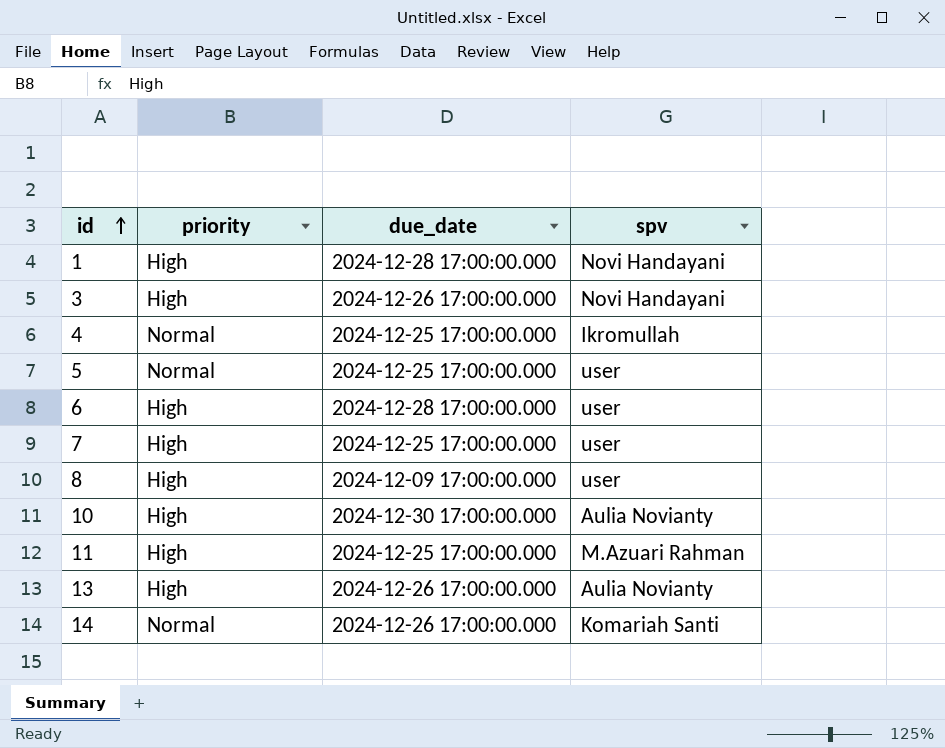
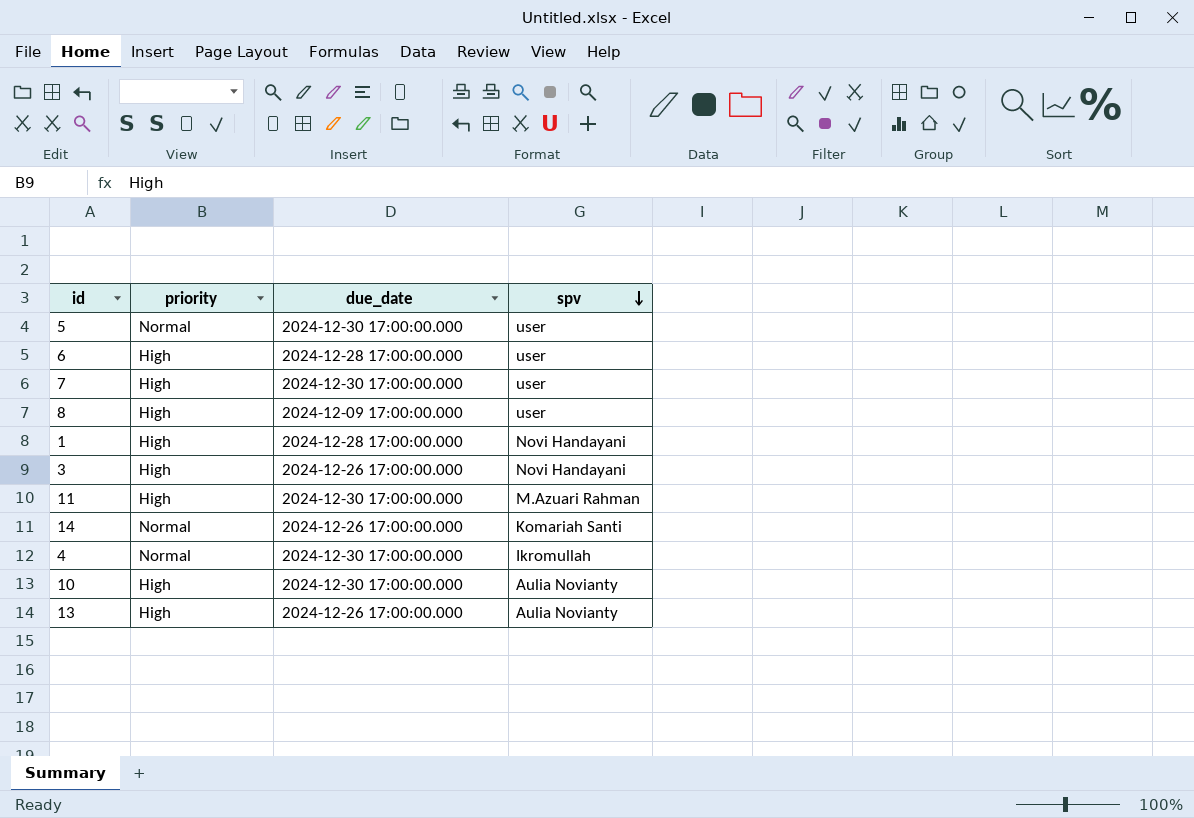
row order: id ascending -> spv descending
5 | due_date: 2024-12-25 17:00:00.000 -> 2024-12-30 17:00:00.000
7 | due_date: 2024-12-25 17:00:00.000 -> 2024-12-30 17:00:00.000
11 | due_date: 2024-12-25 17:00:00.000 -> 2024-12-30 17:00:00.000
4 | due_date: 2024-12-25 17:00:00.000 -> 2024-12-30 17:00:00.000

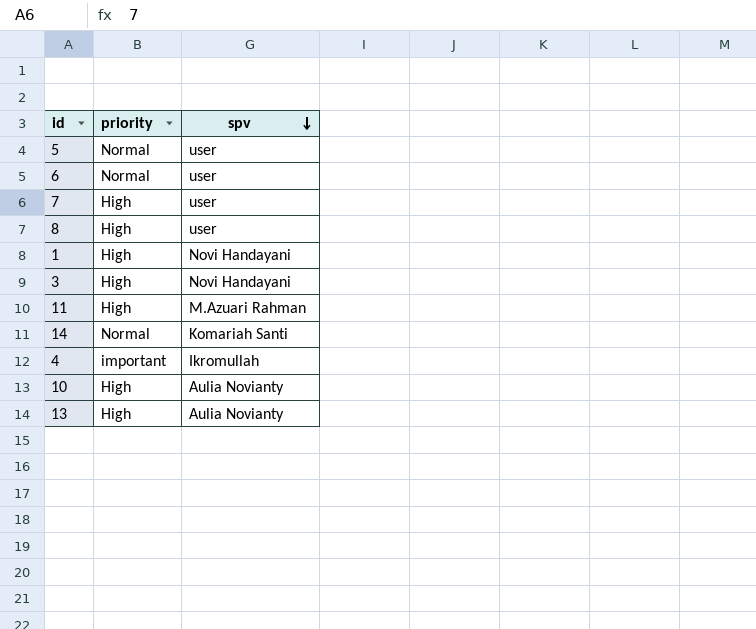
column due_date | position: 3 -> none
6 | priority: High -> Normal
4 | priority: Normal -> important

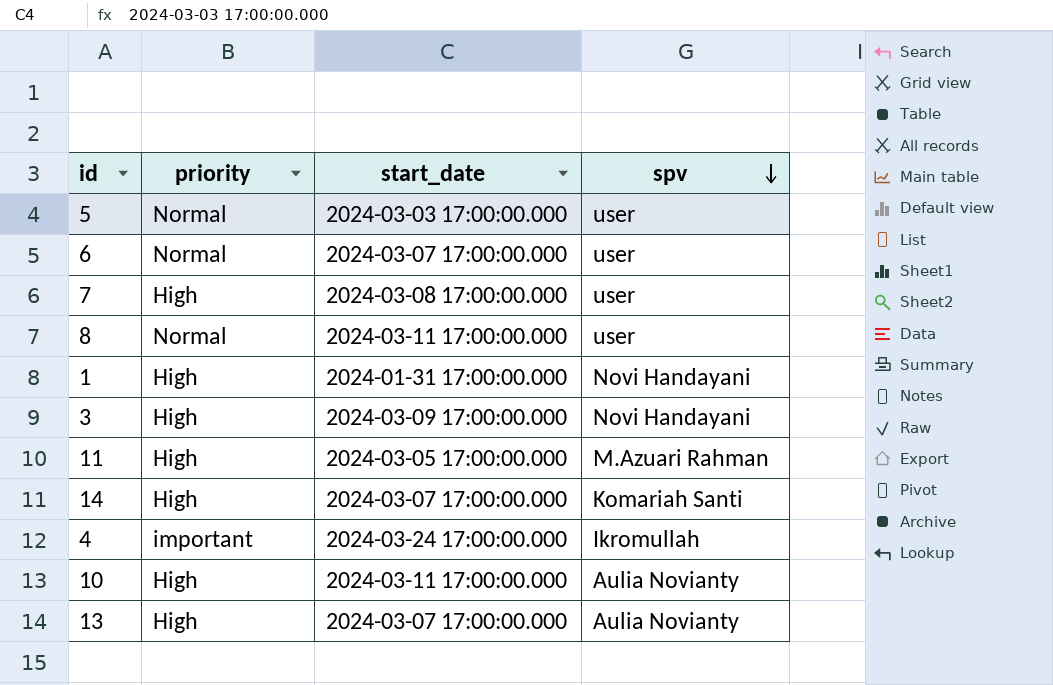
column start_date | position: none -> 3
8 | priority: High -> Normal
14 | priority: Normal -> High

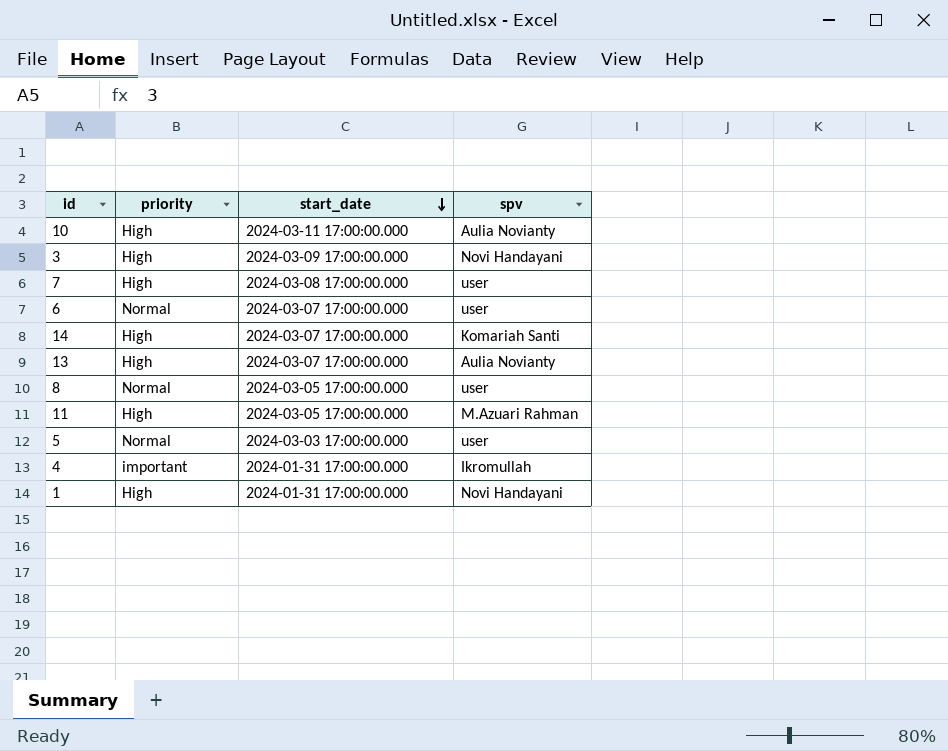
row order: spv descending -> start_date descending
8 | start_date: 2024-03-11 17:00:00.000 -> 2024-03-05 17:00:00.000
4 | start_date: 2024-03-24 17:00:00.000 -> 2024-01-31 17:00:00.000

